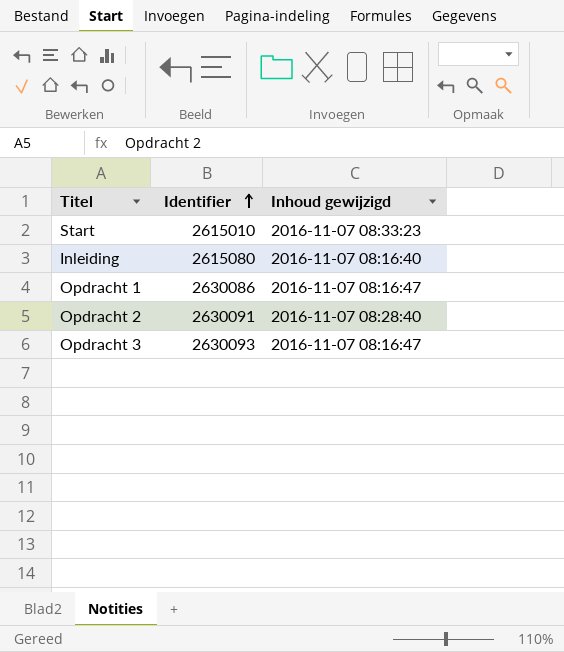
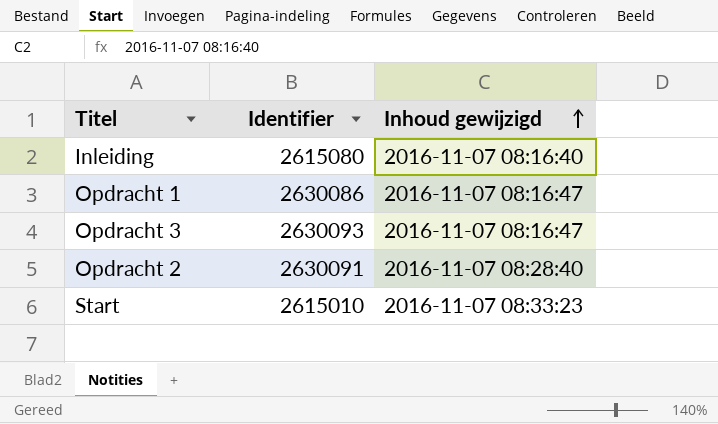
row order: Identifier ascending -> Inhoud gewijzigd ascending

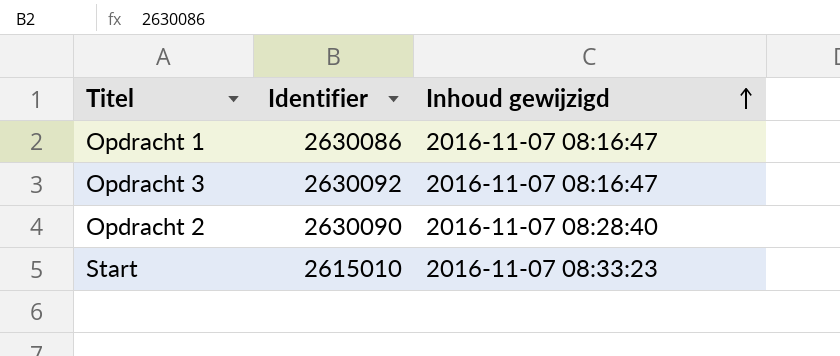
row Inleiding: 2615080 | 2016-11-07 08:16:40 -> none
Opdracht 3 | Identifier: 2630093 -> 2630092
Opdracht 2 | Identifier: 2630091 -> 2630090

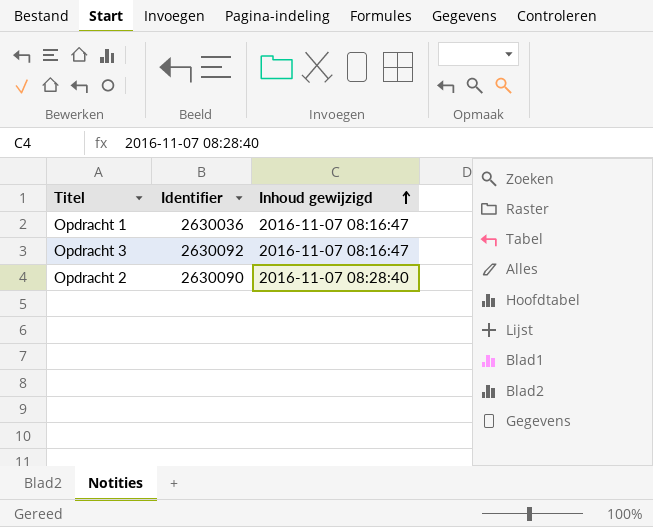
row Start: 2615010 | 2016-11-07 08:33:23 -> none
Opdracht 1 | Identifier: 2630086 -> 2630036

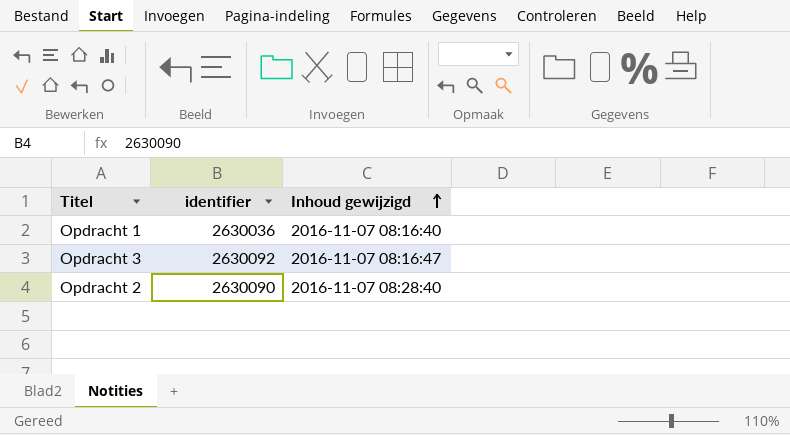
column name: Identifier -> identifier
Opdracht 1 | Inhoud gewijzigd: 2016-11-07 08:16:47 -> 2016-11-07 08:16:40

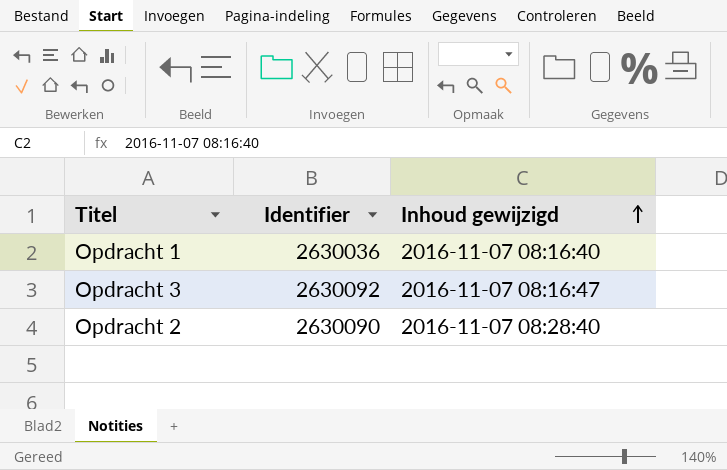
column name: identifier -> Identifier

